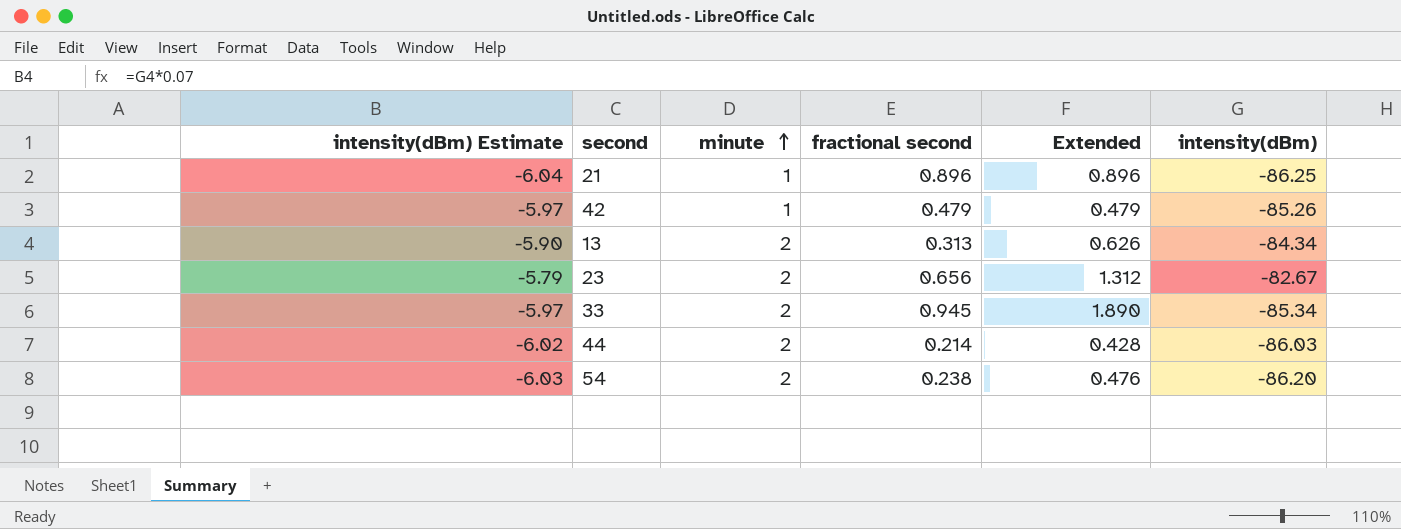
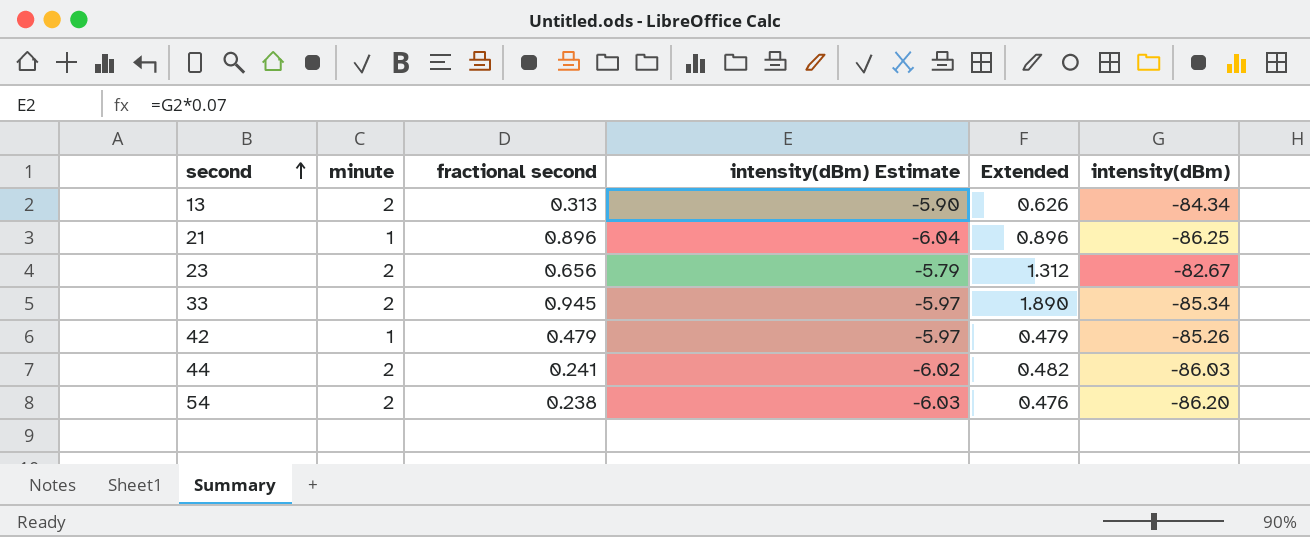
row order: minute ascending -> second ascending
column intensity(dBm) Estimate | position: 1 -> 4
44 | fractional second: 0.214 -> 0.241
44 | Extended: 0.428 -> 0.482

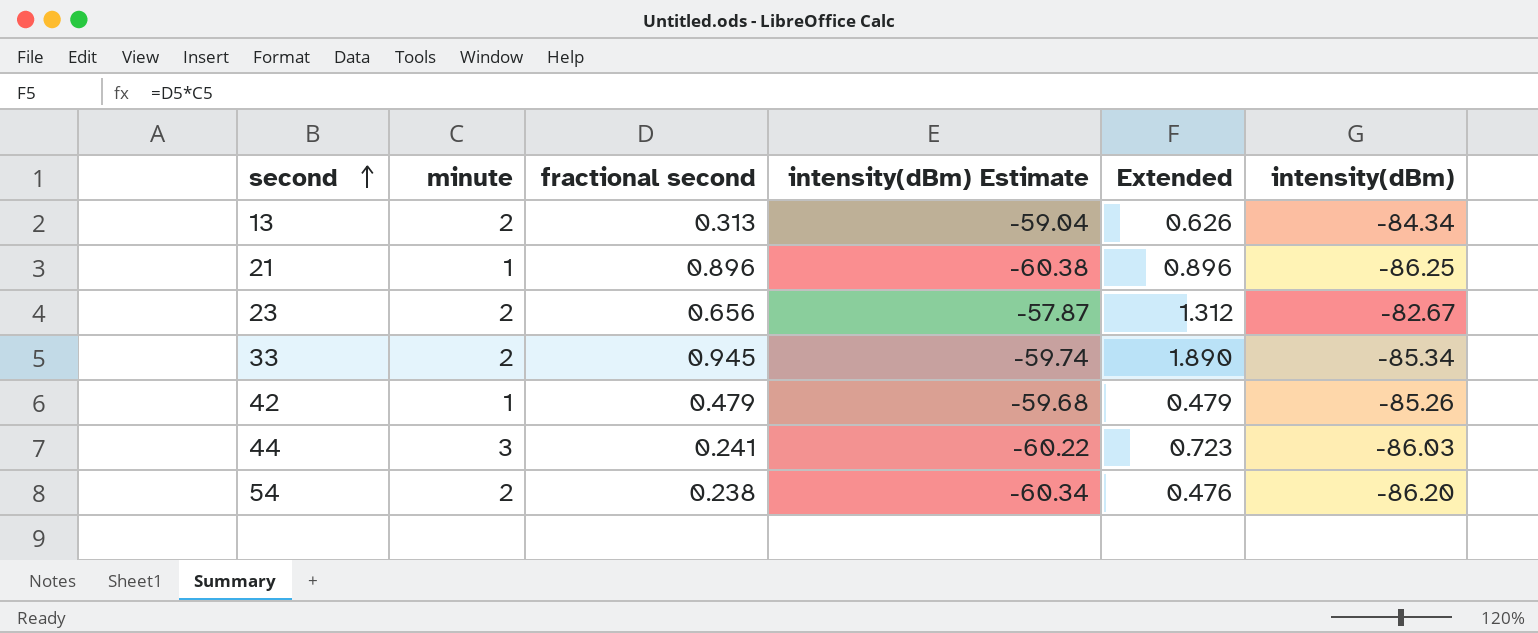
column intensity(dBm) Estimate | formula: [intensity(dBm)] * 0.07 -> [intensity(dBm)] * 0.7
44 | minute: 2 -> 3
44 | Extended: 0.482 -> 0.723

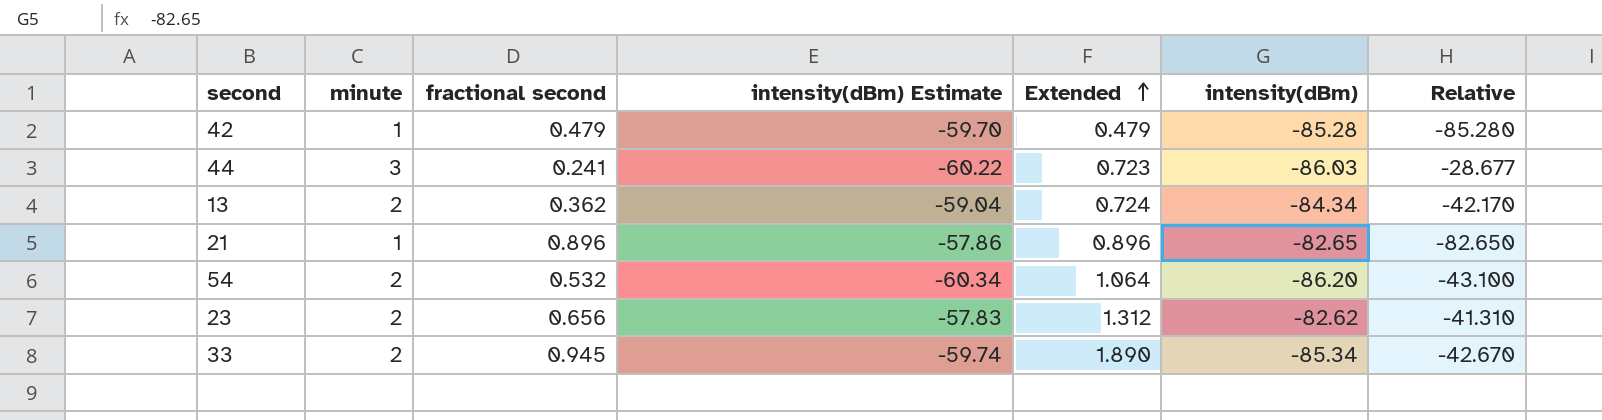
row order: second ascending -> Extended ascending
column Relative | formula: none -> [intensity(dBm)] / [minute]
42 | intensity(dBm) Estimate: -59.68 -> -59.70
42 | intensity(dBm): -85.26 -> -85.28
13 | fractional second: 0.313 -> 0.362
13 | Extended: 0.626 -> 0.724
21 | intensity(dBm) Estimate: -60.38 -> -57.86
21 | intensity(dBm): -86.25 -> -82.65
54 | fractional second: 0.238 -> 0.532
54 | Extended: 0.476 -> 1.064
23 | intensity(dBm) Estimate: -57.87 -> -57.83
23 | intensity(dBm): -82.67 -> -82.62

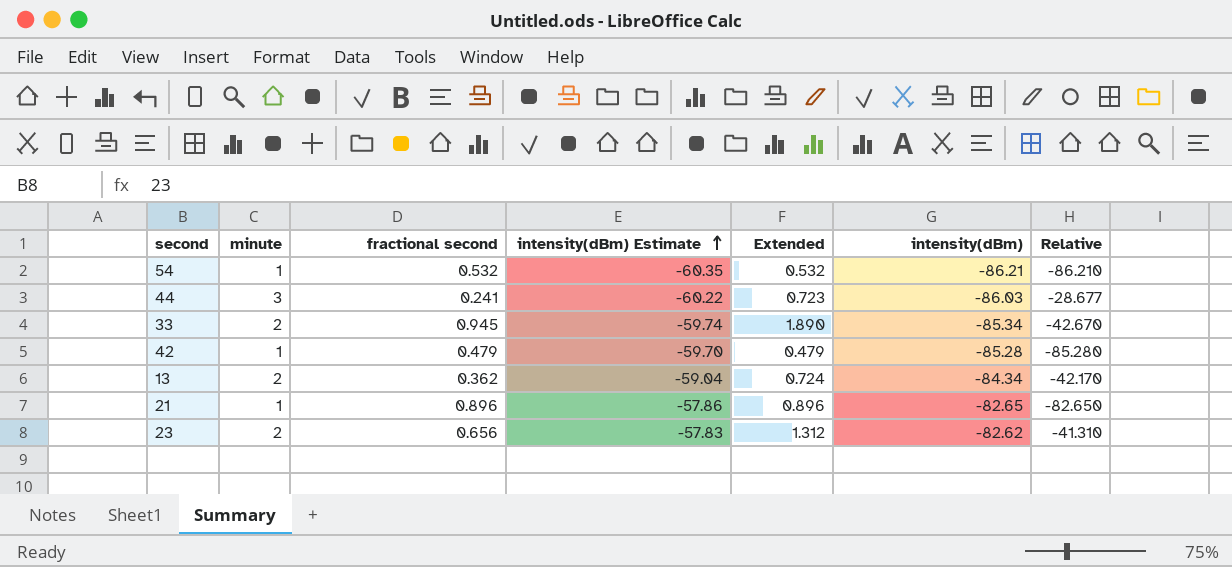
row order: Extended ascending -> intensity(dBm) Estimate ascending
54 | minute: 2 -> 1
54 | intensity(dBm) Estimate: -60.34 -> -60.35
54 | Extended: 1.064 -> 0.532
54 | intensity(dBm): -86.20 -> -86.21
54 | Relative: -43.100 -> -86.210

